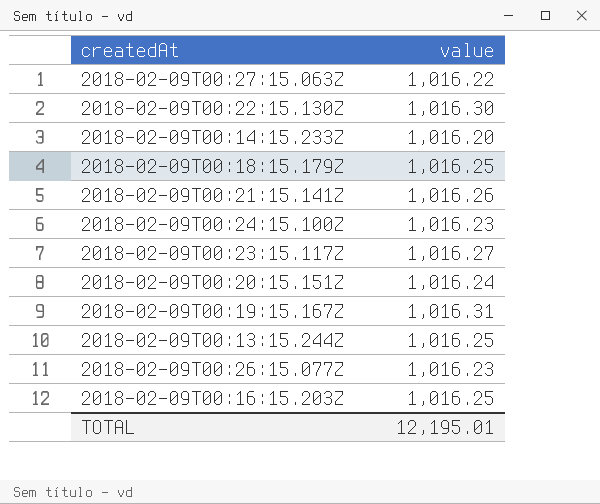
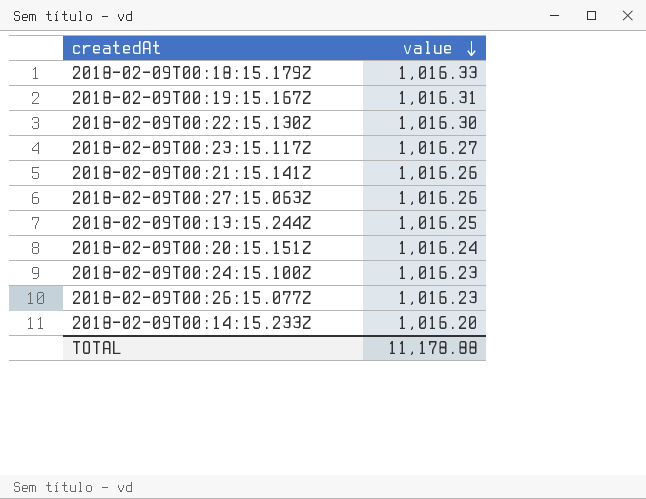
row order: none -> value descending
row 2018-02-09T00:16:15.203Z: 1,016.25 -> none
2018-02-09T00:18:15.179Z | value: 1,016.25 -> 1,016.33
2018-02-09T00:27:15.063Z | value: 1,016.22 -> 1,016.26
TOTAL | value: 12,195.01 -> 11,178.88

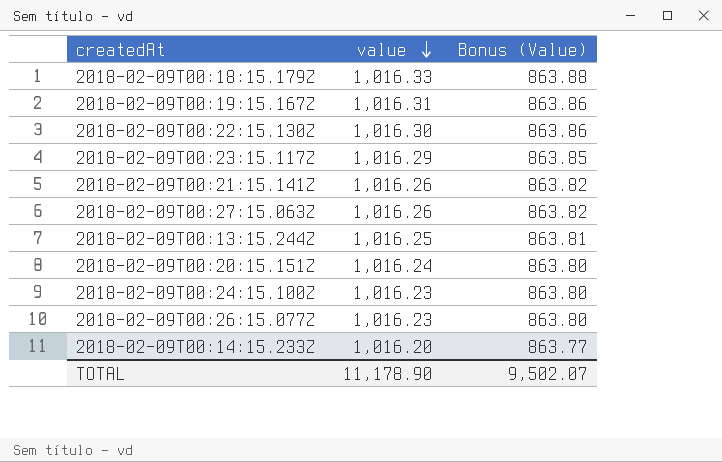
column Bonus (Value) | formula: none -> [value] * 0.85
2018-02-09T00:23:15.117Z | value: 1,016.27 -> 1,016.29
TOTAL | value: 11,178.88 -> 11,178.90

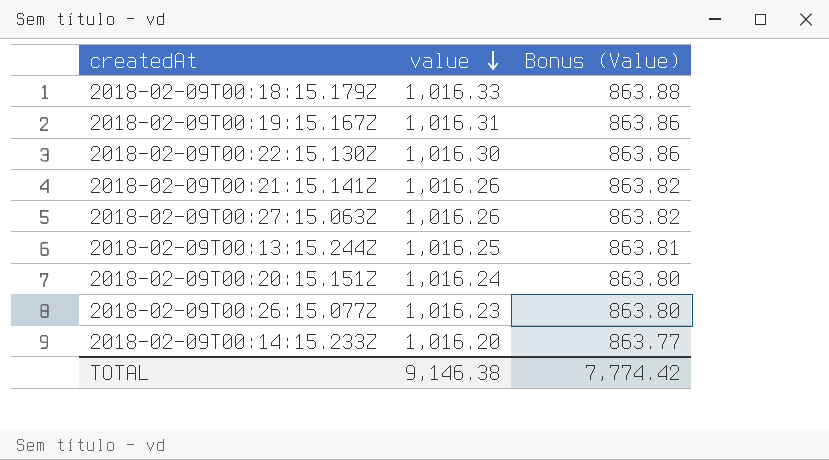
row 2018-02-09T00:23:15.117Z: 1,016.29 | 863.85 -> none
row 2018-02-09T00:24:15.100Z: 1,016.23 | 863.80 -> none
TOTAL | value: 11,178.90 -> 9,146.38
TOTAL | Bonus (Value): 9,502.07 -> 7,774.42

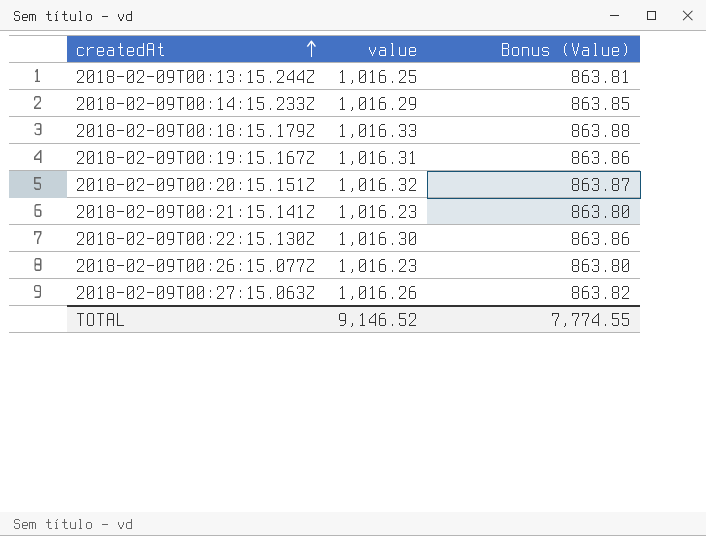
row order: value descending -> createdAt ascending
2018-02-09T00:14:15.233Z | value: 1,016.20 -> 1,016.29
2018-02-09T00:14:15.233Z | Bonus (Value): 863.77 -> 863.85
2018-02-09T00:20:15.151Z | value: 1,016.24 -> 1,016.32
2018-02-09T00:20:15.151Z | Bonus (Value): 863.80 -> 863.87
2018-02-09T00:21:15.141Z | value: 1,016.26 -> 1,016.23
2018-02-09T00:21:15.141Z | Bonus (Value): 863.82 -> 863.80
TOTAL | value: 9,146.38 -> 9,146.52
TOTAL | Bonus (Value): 7,774.42 -> 7,774.55

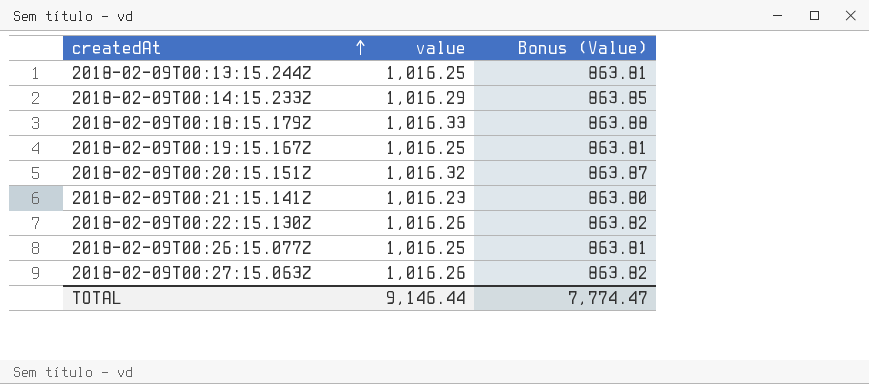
2018-02-09T00:19:15.167Z | value: 1,016.31 -> 1,016.25
2018-02-09T00:19:15.167Z | Bonus (Value): 863.86 -> 863.81
2018-02-09T00:22:15.130Z | value: 1,016.30 -> 1,016.26
2018-02-09T00:22:15.130Z | Bonus (Value): 863.86 -> 863.82
2018-02-09T00:26:15.077Z | value: 1,016.23 -> 1,016.25
2018-02-09T00:26:15.077Z | Bonus (Value): 863.80 -> 863.81
TOTAL | value: 9,146.52 -> 9,146.44
TOTAL | Bonus (Value): 7,774.55 -> 7,774.47

